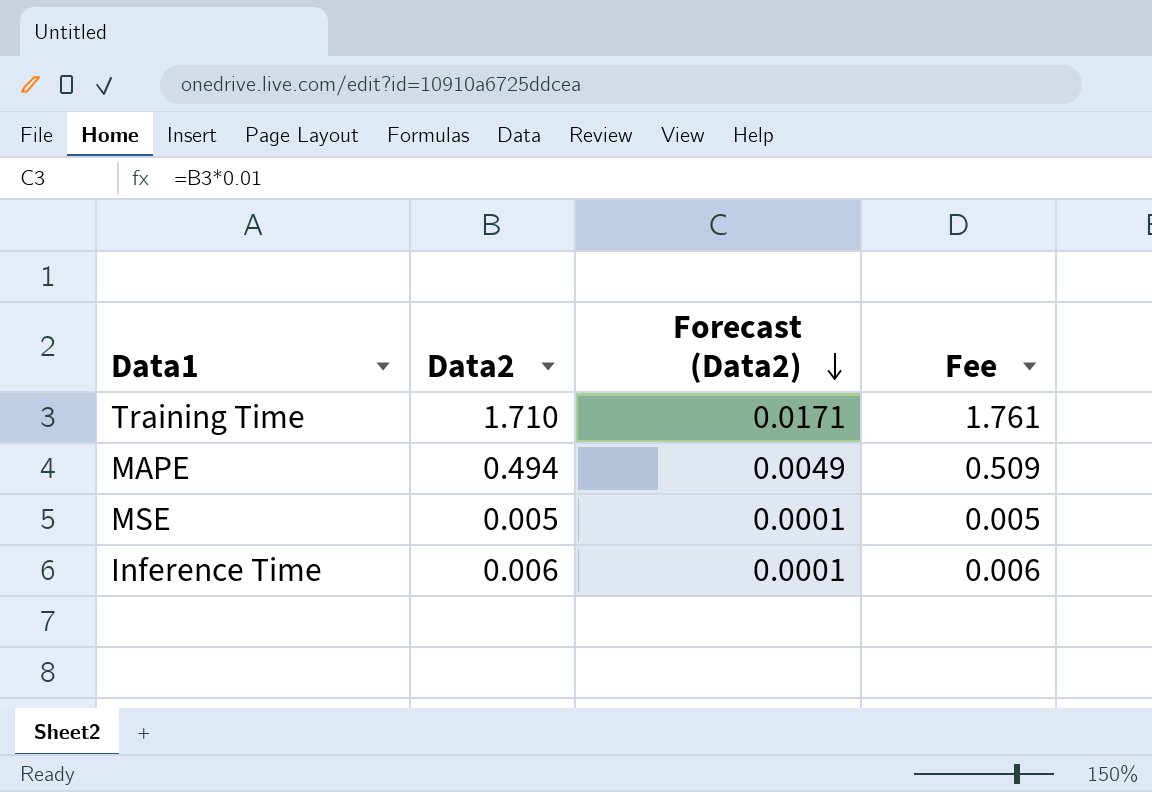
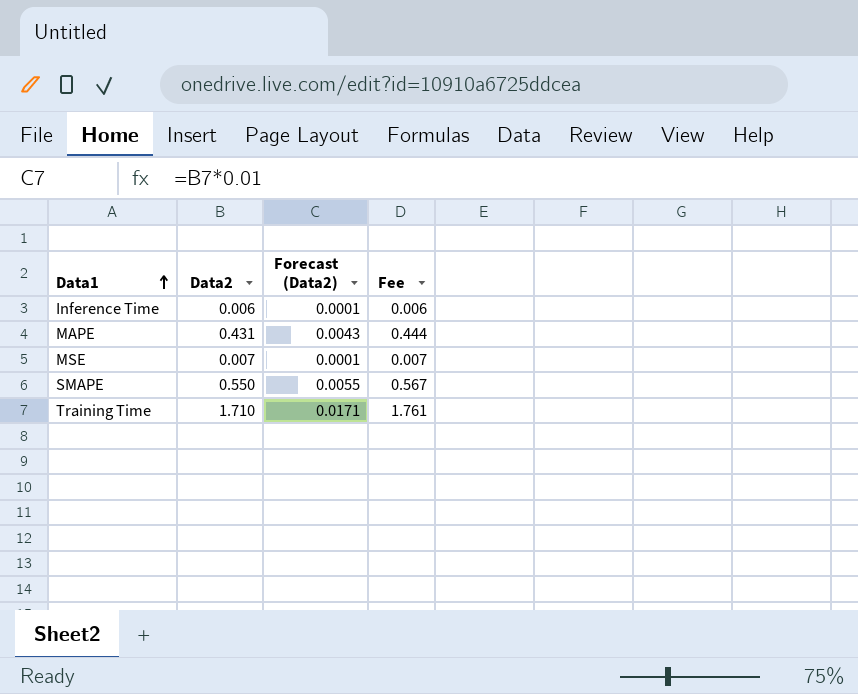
row order: Forecast (Data2) descending -> Data1 ascending
MAPE | Data2: 0.494 -> 0.431
MAPE | Forecast (Data2): 0.0049 -> 0.0043
MAPE | Fee: 0.509 -> 0.444
MSE | Data2: 0.005 -> 0.007
MSE | Fee: 0.005 -> 0.007
row SMAPE: none -> 0.550 | 0.0055 | 0.567

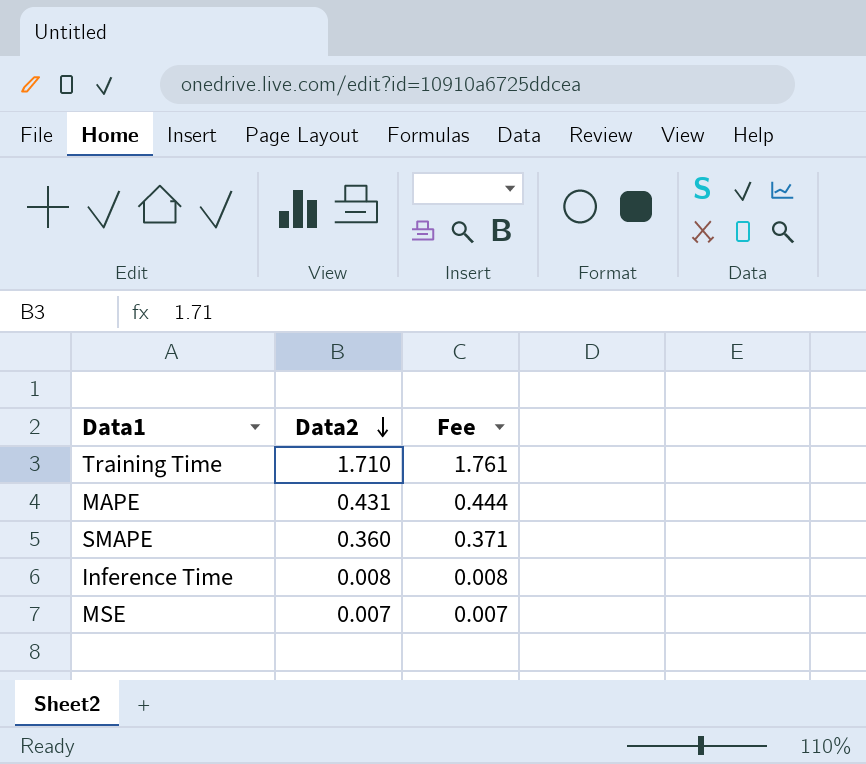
row order: Data1 ascending -> Data2 descending
column Forecast (Data2) | formula: [Data2] * 0.01 -> none
SMAPE | Data2: 0.550 -> 0.360
SMAPE | Fee: 0.567 -> 0.371
Inference Time | Data2: 0.006 -> 0.008
Inference Time | Fee: 0.006 -> 0.008

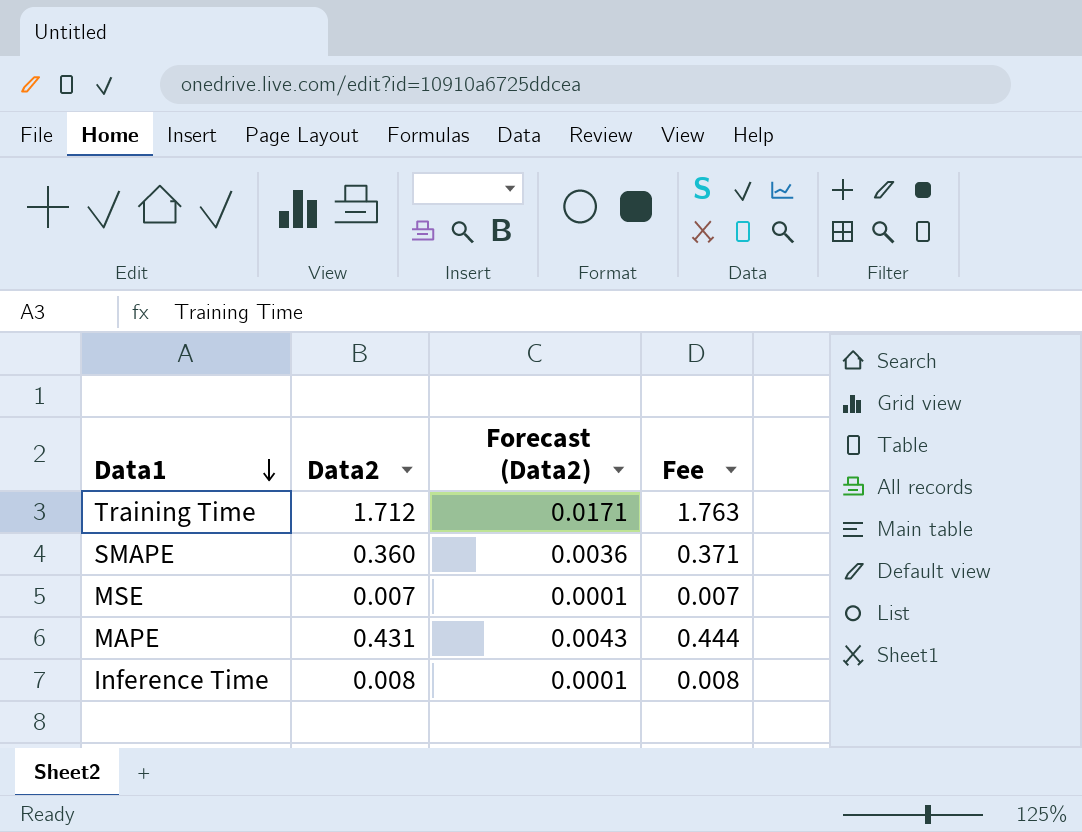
row order: Data2 descending -> Data1 descending
column Forecast (Data2) | formula: none -> [Data2] * 0.01
Training Time | Data2: 1.710 -> 1.712
Training Time | Fee: 1.761 -> 1.763

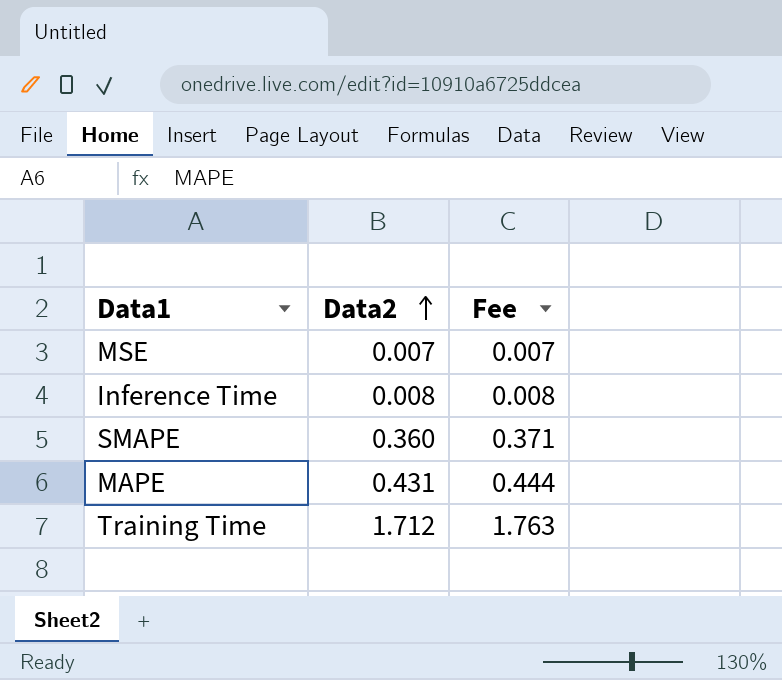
row order: Data1 descending -> Data2 ascending
column Forecast (Data2) | formula: [Data2] * 0.01 -> none

